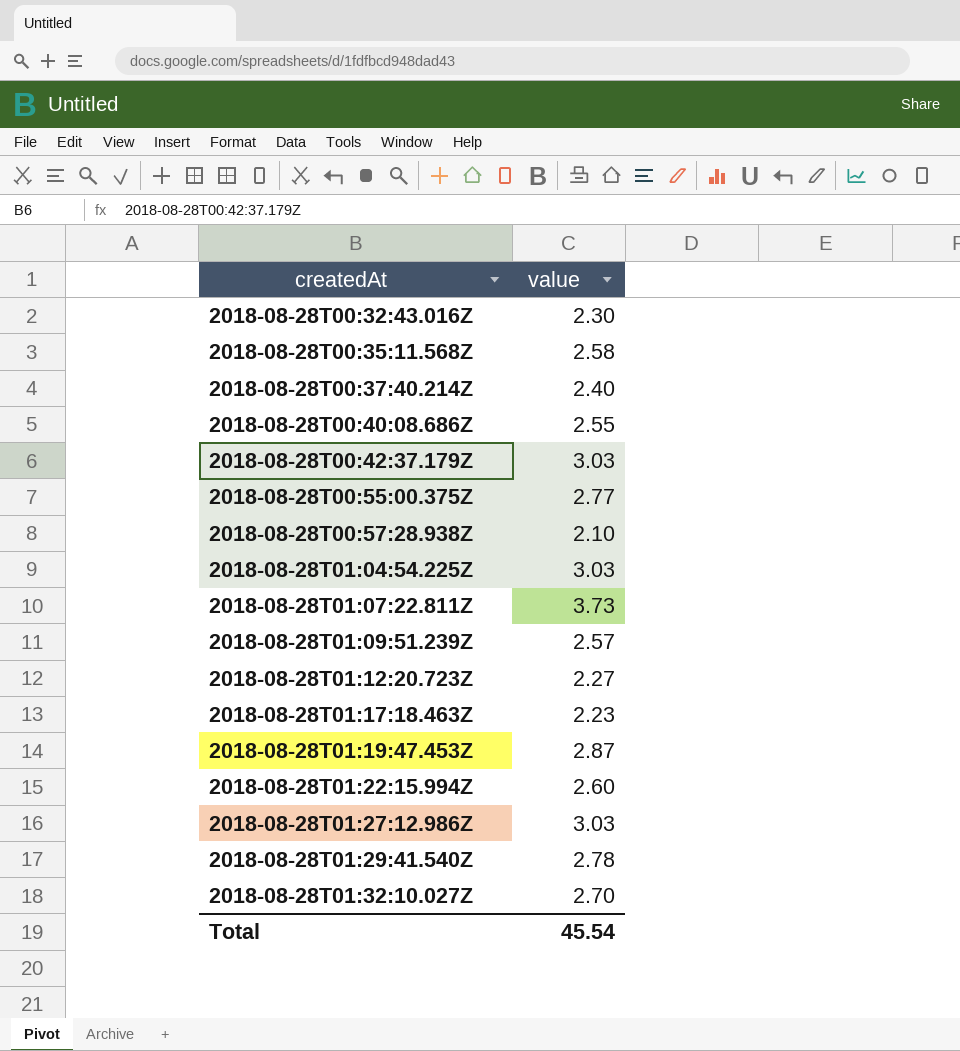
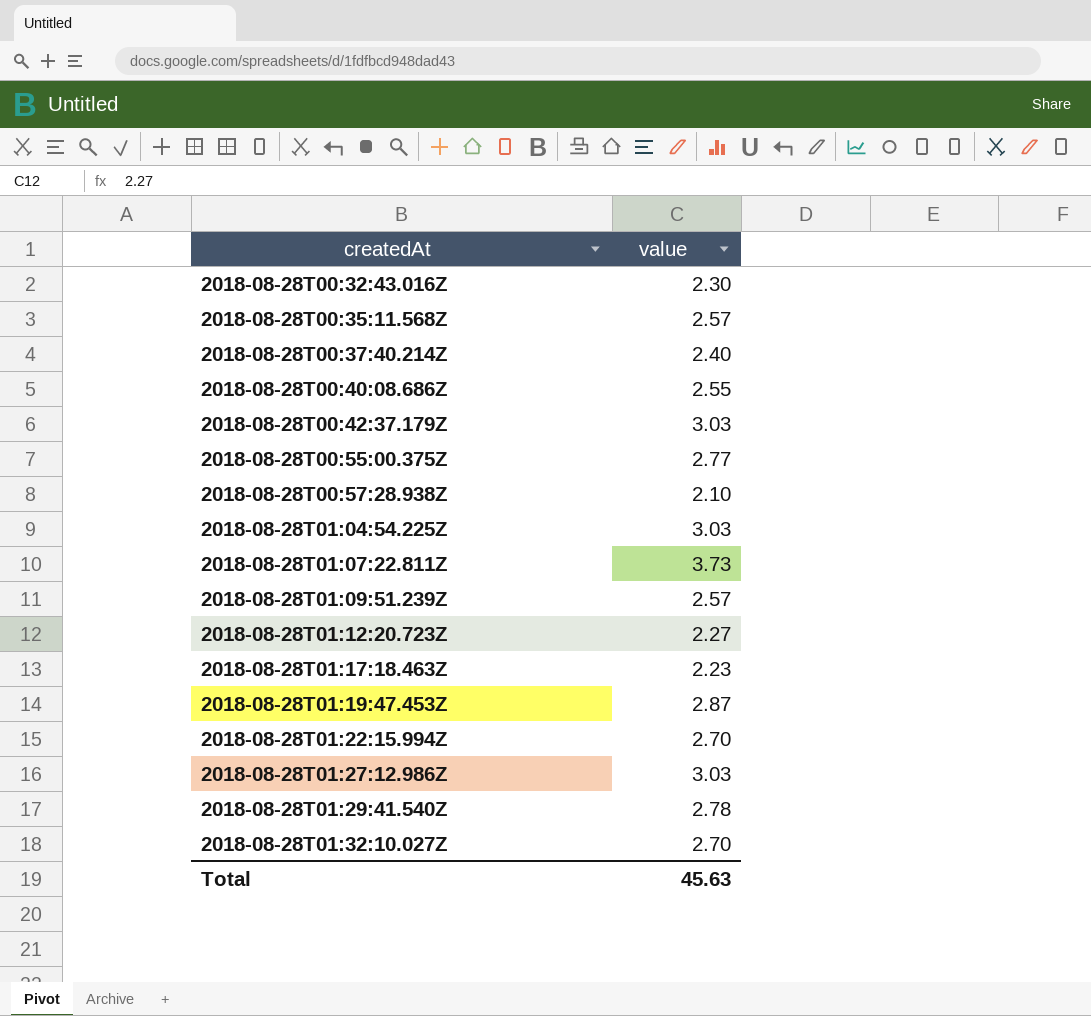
2018-08-28T00:35:11.568Z | value: 2.58 -> 2.57
2018-08-28T01:22:15.994Z | value: 2.60 -> 2.70
Total | value: 45.54 -> 45.63

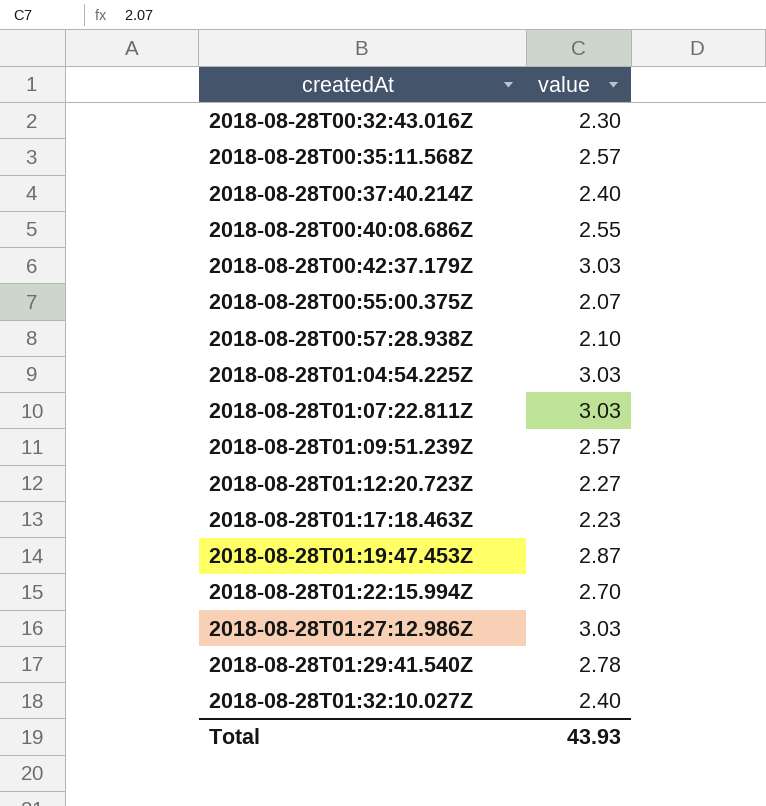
2018-08-28T00:55:00.375Z | value: 2.77 -> 2.07
2018-08-28T01:07:22.811Z | value: 3.73 -> 3.03
2018-08-28T01:32:10.027Z | value: 2.70 -> 2.40
Total | value: 45.63 -> 43.93

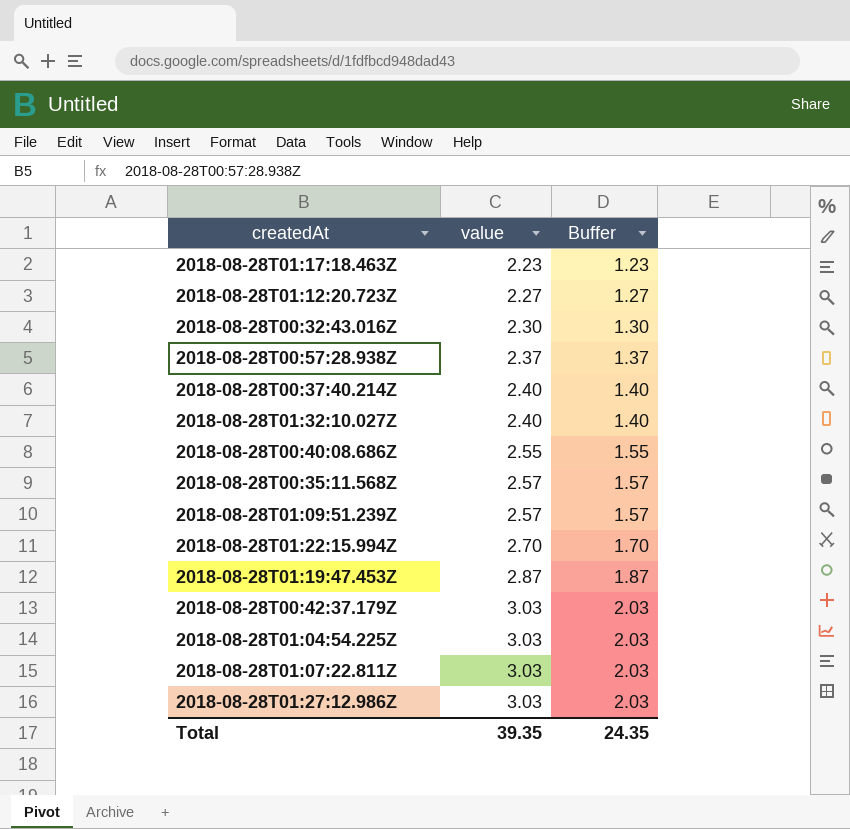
row order: createdAt ascending -> value ascending
column Buffer | formula: none -> [value] - 1
row 2018-08-28T00:55:00.375Z: 2.07 -> none
row 2018-08-28T01:29:41.540Z: 2.78 -> none
2018-08-28T00:57:28.938Z | value: 2.10 -> 2.37
Total | value: 43.93 -> 39.35

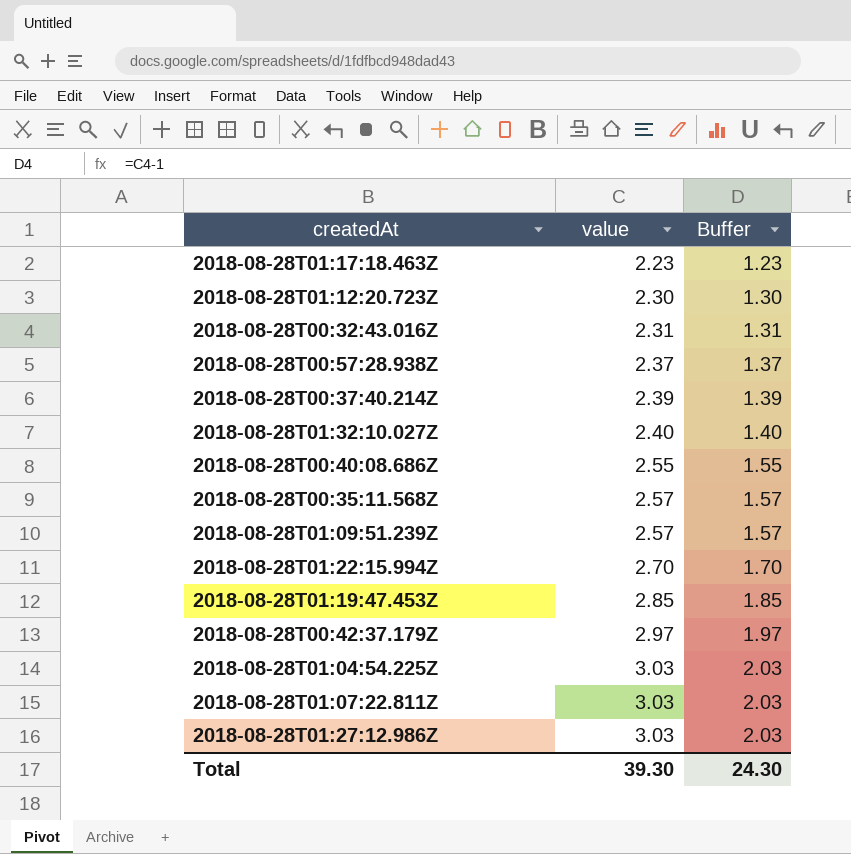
2018-08-28T01:12:20.723Z | value: 2.27 -> 2.30
2018-08-28T01:12:20.723Z | Buffer: 1.27 -> 1.30
2018-08-28T00:32:43.016Z | value: 2.30 -> 2.31
2018-08-28T00:32:43.016Z | Buffer: 1.30 -> 1.31
2018-08-28T00:37:40.214Z | value: 2.40 -> 2.39
2018-08-28T00:37:40.214Z | Buffer: 1.40 -> 1.39
2018-08-28T01:19:47.453Z | value: 2.87 -> 2.85
2018-08-28T01:19:47.453Z | Buffer: 1.87 -> 1.85
2018-08-28T00:42:37.179Z | value: 3.03 -> 2.97
2018-08-28T00:42:37.179Z | Buffer: 2.03 -> 1.97
Total | value: 39.35 -> 39.30
Total | Buffer: 24.35 -> 24.30

